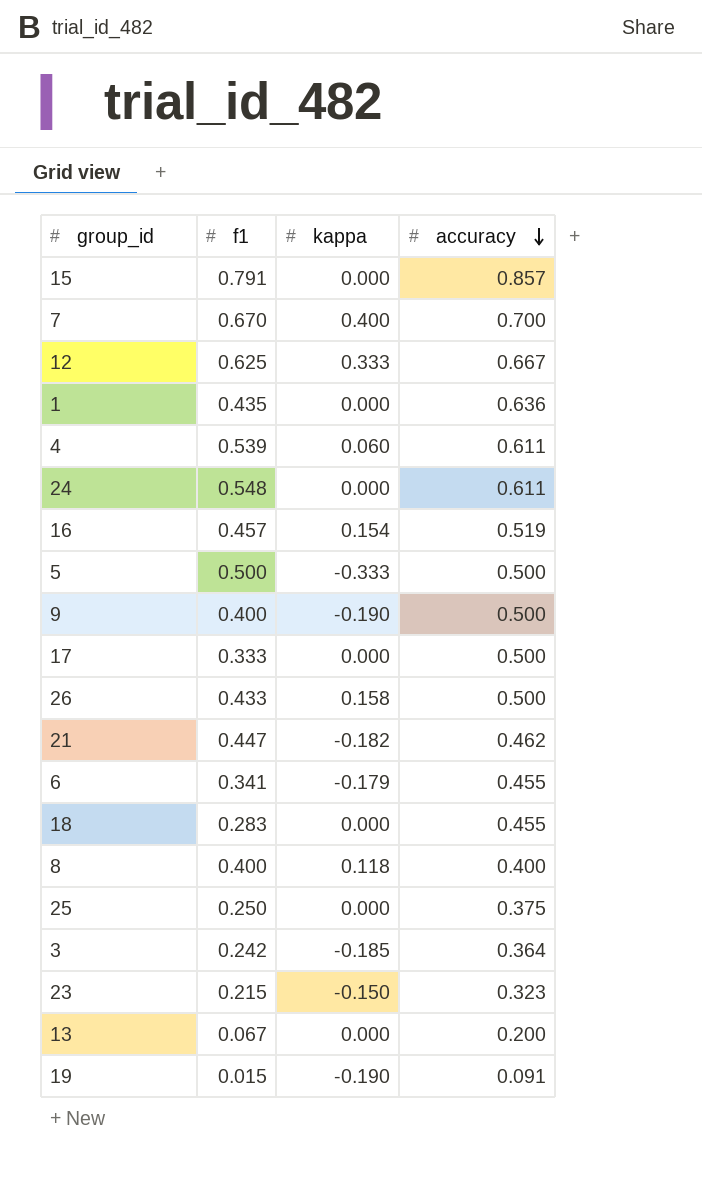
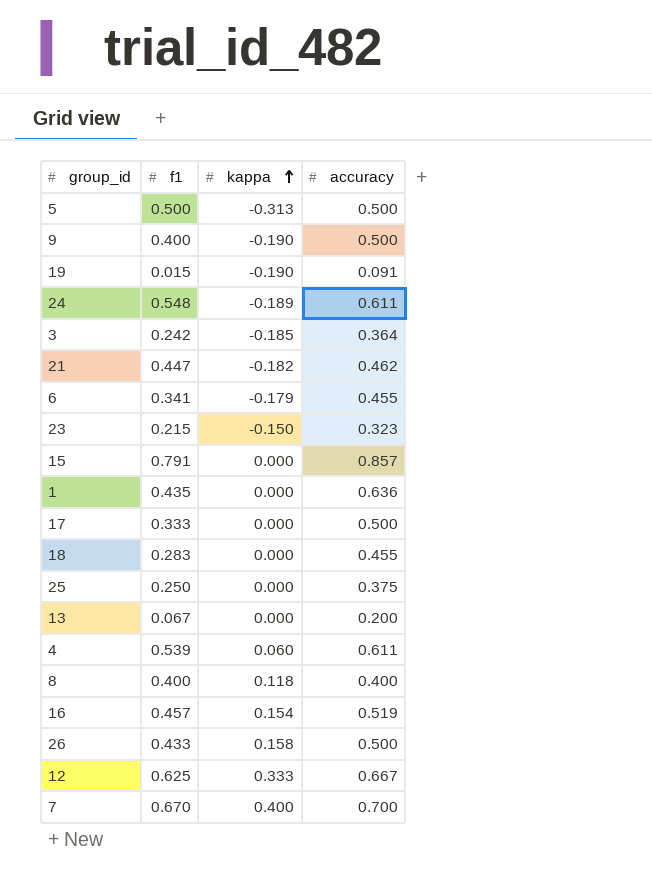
row order: accuracy descending -> kappa ascending
5 | kappa: -0.333 -> -0.313
24 | kappa: 0.000 -> -0.189

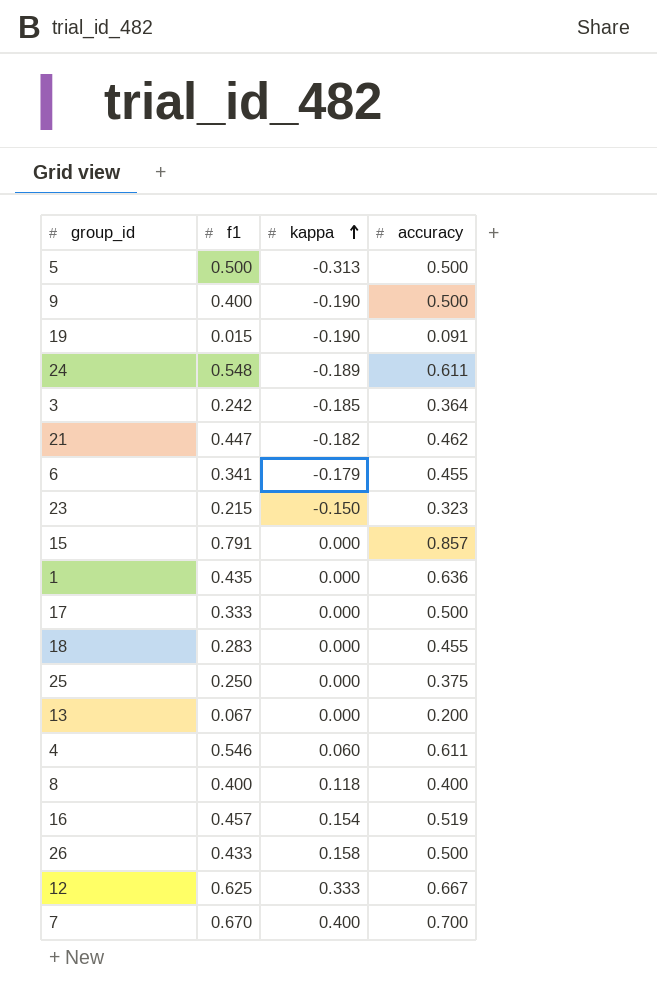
4 | f1: 0.539 -> 0.546

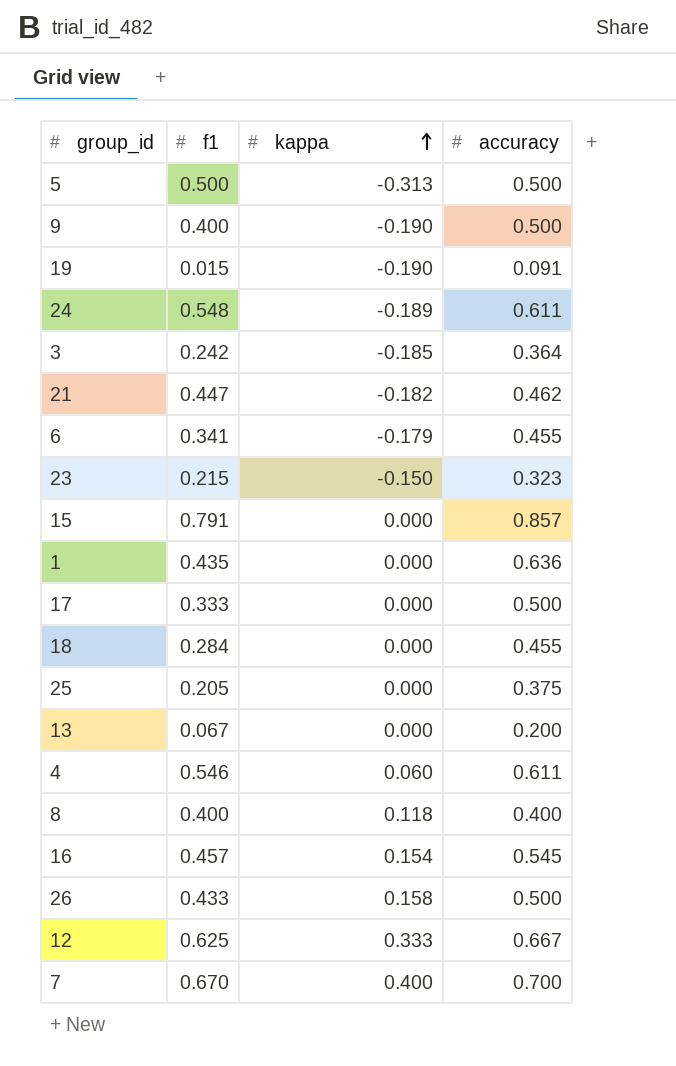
18 | f1: 0.283 -> 0.284
25 | f1: 0.250 -> 0.205
16 | accuracy: 0.519 -> 0.545

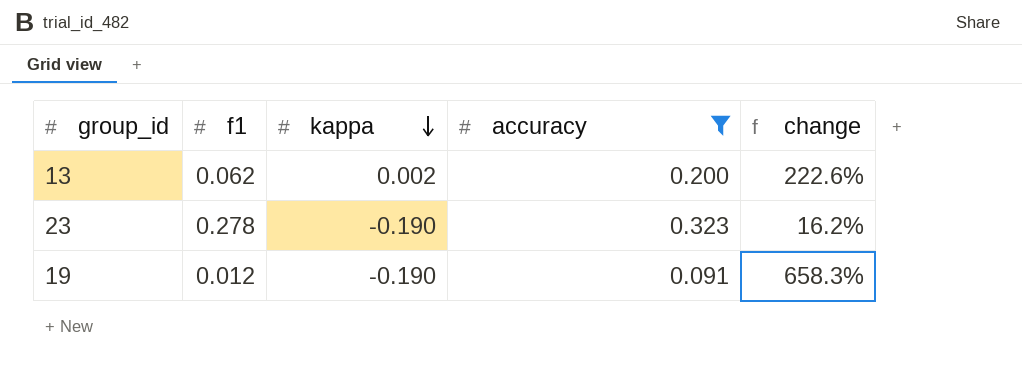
filter: none -> accuracy <= 0.323
row order: kappa ascending -> kappa descending
column change | formula: none -> ([accuracy] - [f1]) / [f1]
13 | f1: 0.067 -> 0.062
13 | kappa: 0.000 -> 0.002
23 | f1: 0.215 -> 0.278
23 | kappa: -0.150 -> -0.190
19 | f1: 0.015 -> 0.012

